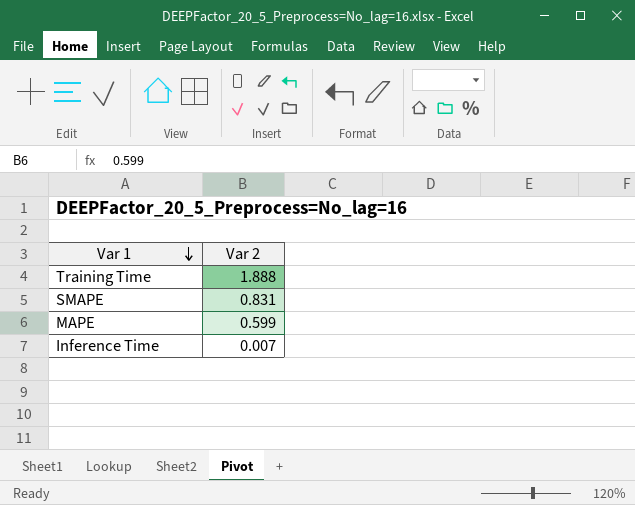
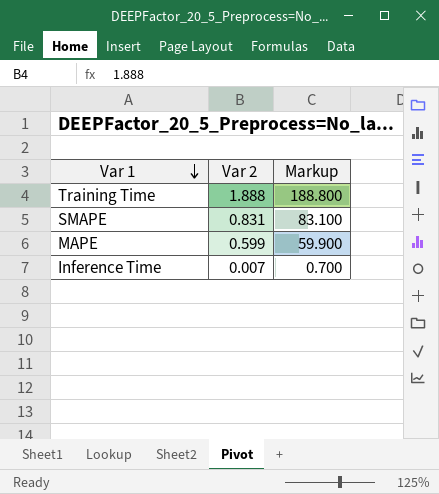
column Markup | formula: none -> [Var 2] * 100

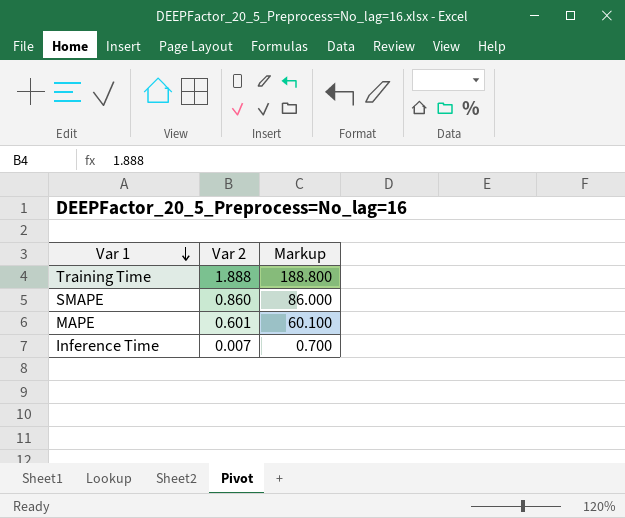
SMAPE | Var 2: 0.831 -> 0.860
SMAPE | Markup: 83.100 -> 86.000
MAPE | Var 2: 0.599 -> 0.601
MAPE | Markup: 59.900 -> 60.100

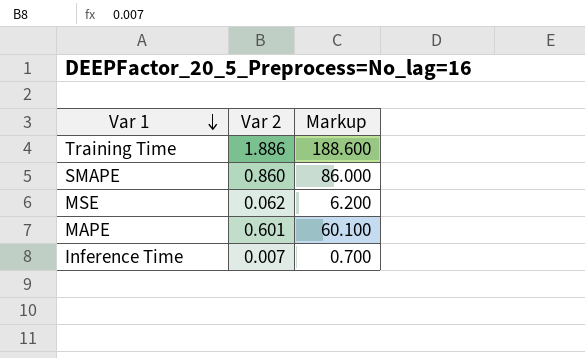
Training Time | Var 2: 1.888 -> 1.886
Training Time | Markup: 188.800 -> 188.600
row MSE: none -> 0.062 | 6.200

